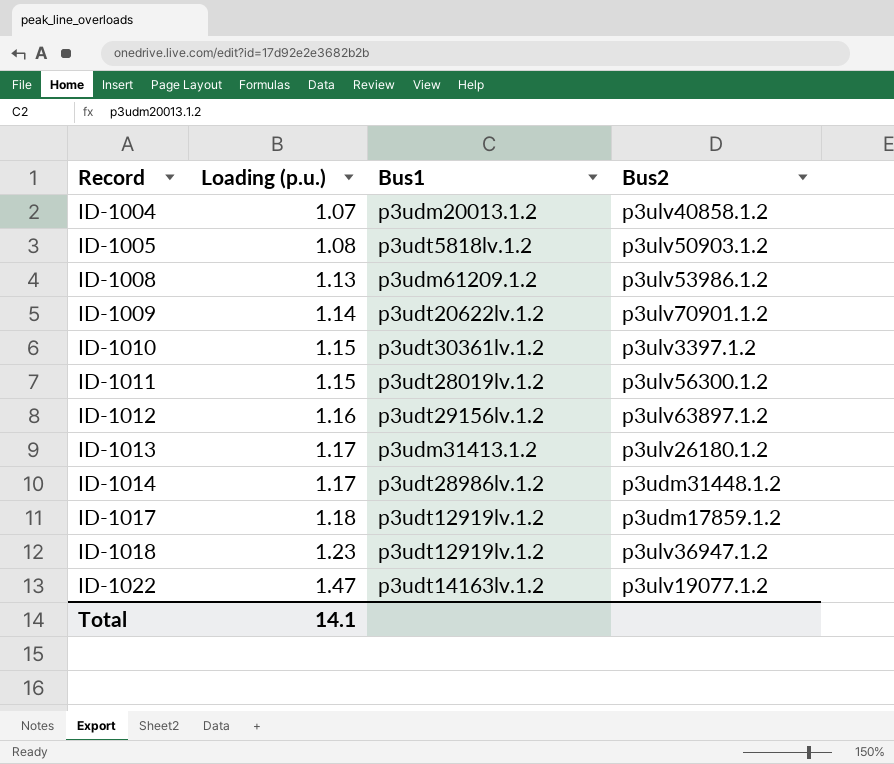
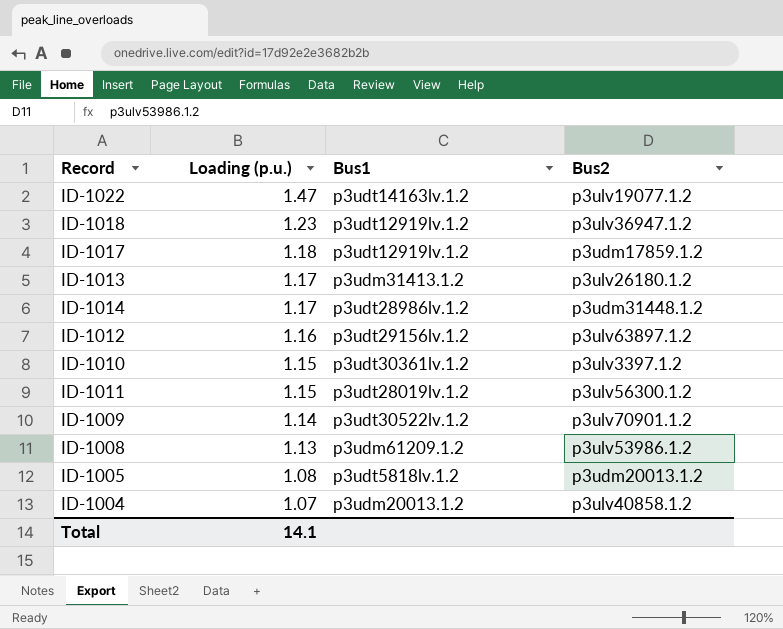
row order: Record ascending -> Loading (p.u.) descending
ID-1009 | Bus1: p3udt20622lv.1.2 -> p3udt30522lv.1.2
ID-1005 | Bus2: p3ulv50903.1.2 -> p3udm20013.1.2

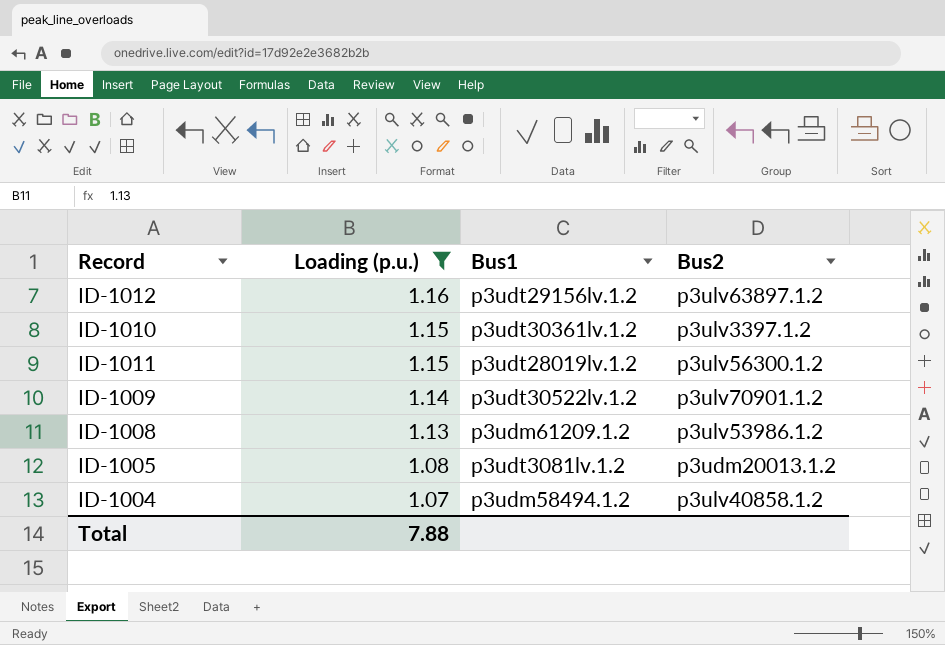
filter: none -> Loading (p.u.) <= 1.16
ID-1005 | Bus1: p3udt5818lv.1.2 -> p3udt3081lv.1.2
ID-1004 | Bus1: p3udm20013.1.2 -> p3udm58494.1.2
Total | Loading (p.u.): 14.1 -> 7.88

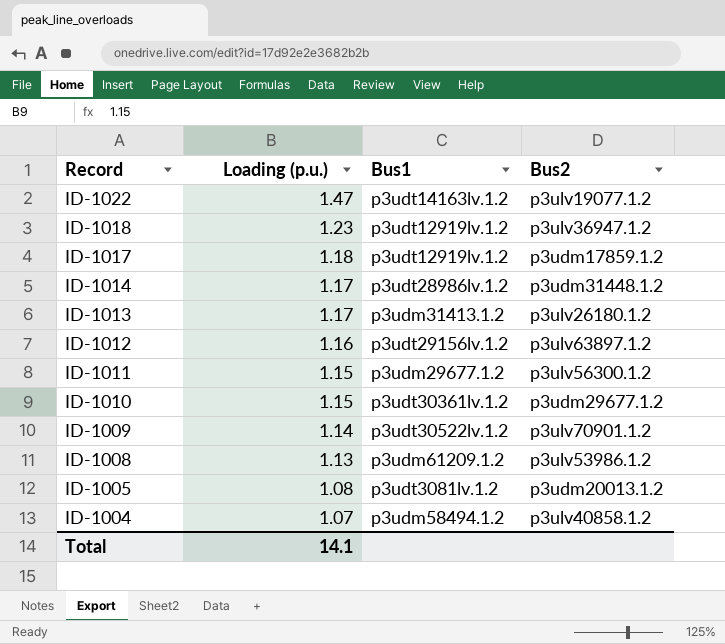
filter: Loading (p.u.) <= 1.16 -> none
row order: Loading (p.u.) descending -> Record descending
ID-1011 | Bus1: p3udt28019lv.1.2 -> p3udm29677.1.2
ID-1010 | Bus2: p3ulv3397.1.2 -> p3udm29677.1.2
Total | Loading (p.u.): 7.88 -> 14.1

